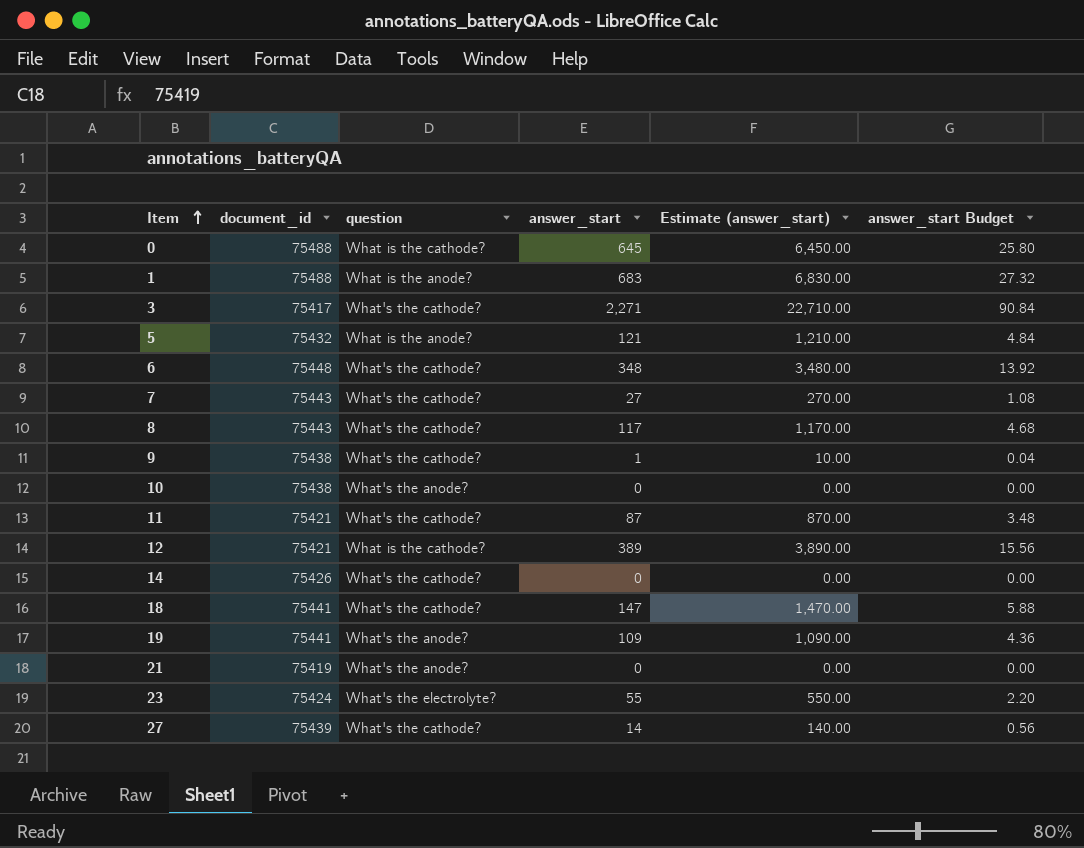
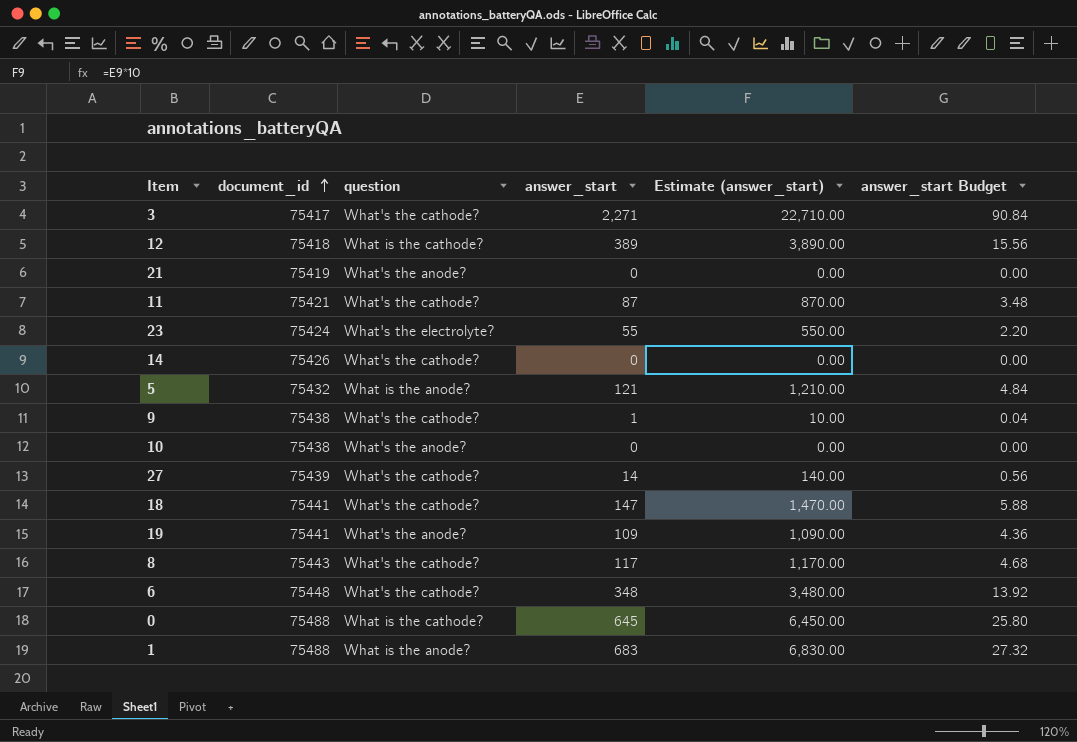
row order: Item ascending -> document_id ascending
row 7: 75443 | What's the cathode? | 27 | 270.00 | 1.08 -> none
12 | document_id: 75421 -> 75418

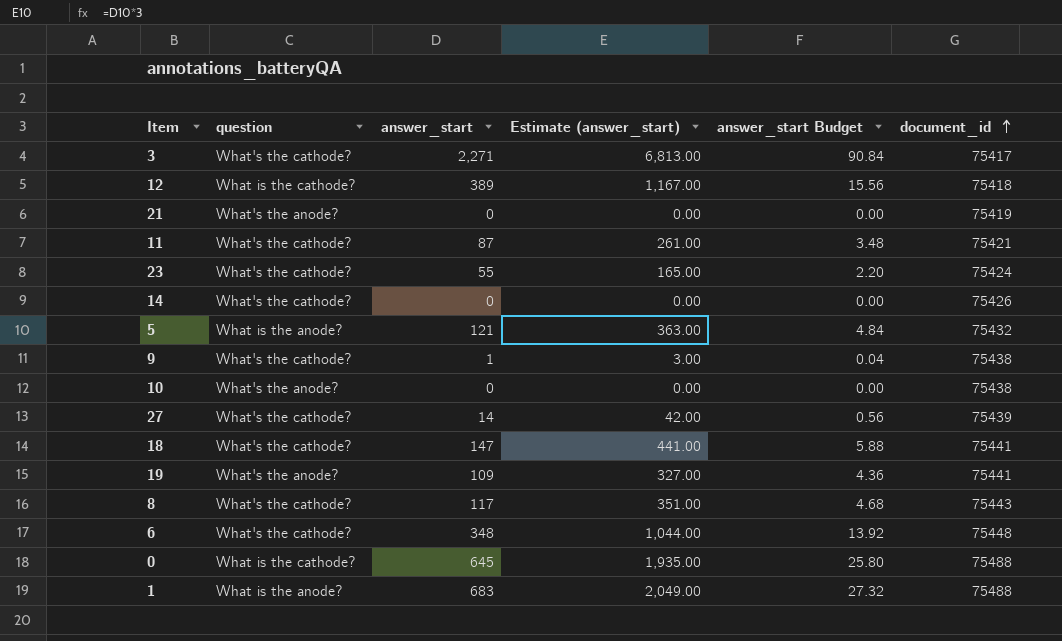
column Estimate (answer_start) | formula: [answer_start] * 10 -> [answer_start] * 3
column document_id | position: 2 -> 6
23 | question: What's the electrolyte? -> What's the cathode?

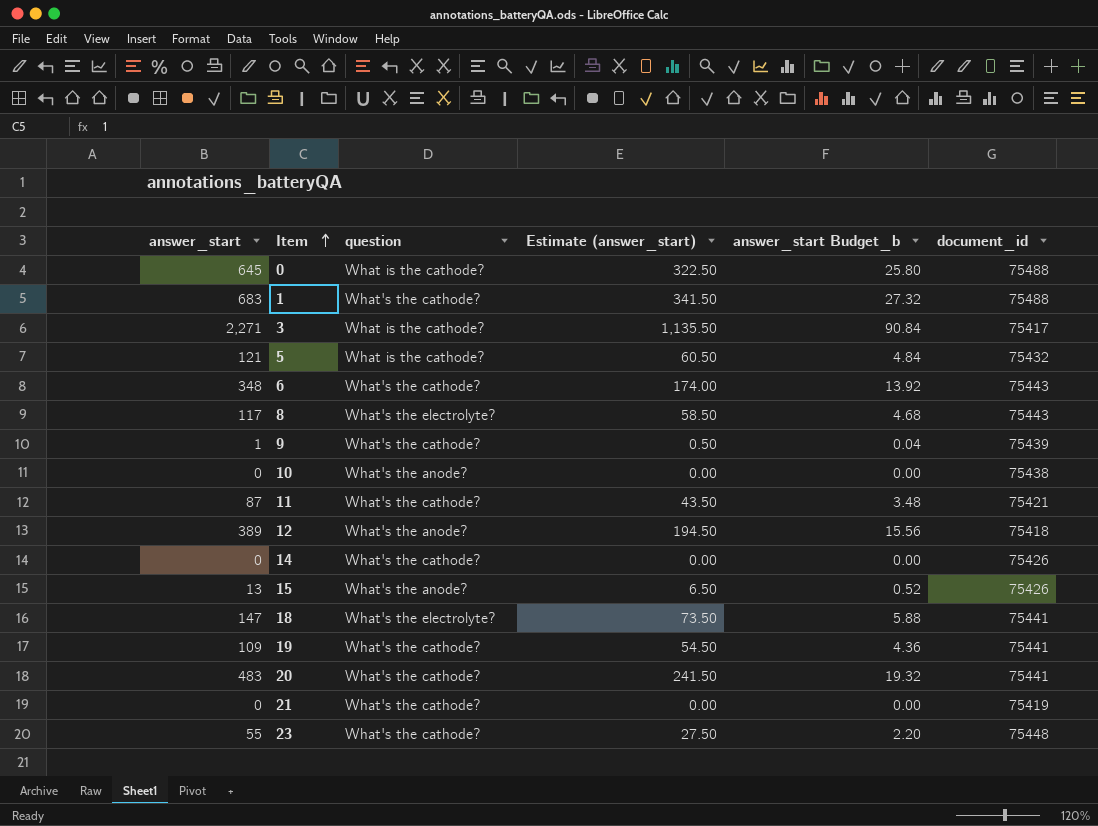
row order: document_id ascending -> Item ascending
column answer_start | position: 3 -> 1
column Estimate (answer_start) | formula: [answer_start] * 3 -> [answer_start] * 0.5
column name: answer_start Budget -> answer_start Budget_b
row 27: What's the cathode? | 14 | 42.00 | 0.56 | 75439 -> none
1 | question: What is the anode? -> What's the cathode?
3 | question: What's the cathode? -> What is the cathode?
5 | question: What is the anode? -> What is the cathode?
6 | document_id: 75448 -> 75443
8 | question: What's the cathode? -> What's the electrolyte?
9 | document_id: 75438 -> 75439
12 | question: What is the cathode? -> What's the anode?
row 15: none -> 13 | What's the anode? | 6.50 | 0.52 | 75426
18 | question: What's the cathode? -> What's the electrolyte?
19 | question: What's the anode? -> What's the cathode?
row 20: none -> 483 | What's the cathode? | 241.50 | 19.32 | 75441
21 | question: What's the anode? -> What's the cathode?
23 | document_id: 75424 -> 75448

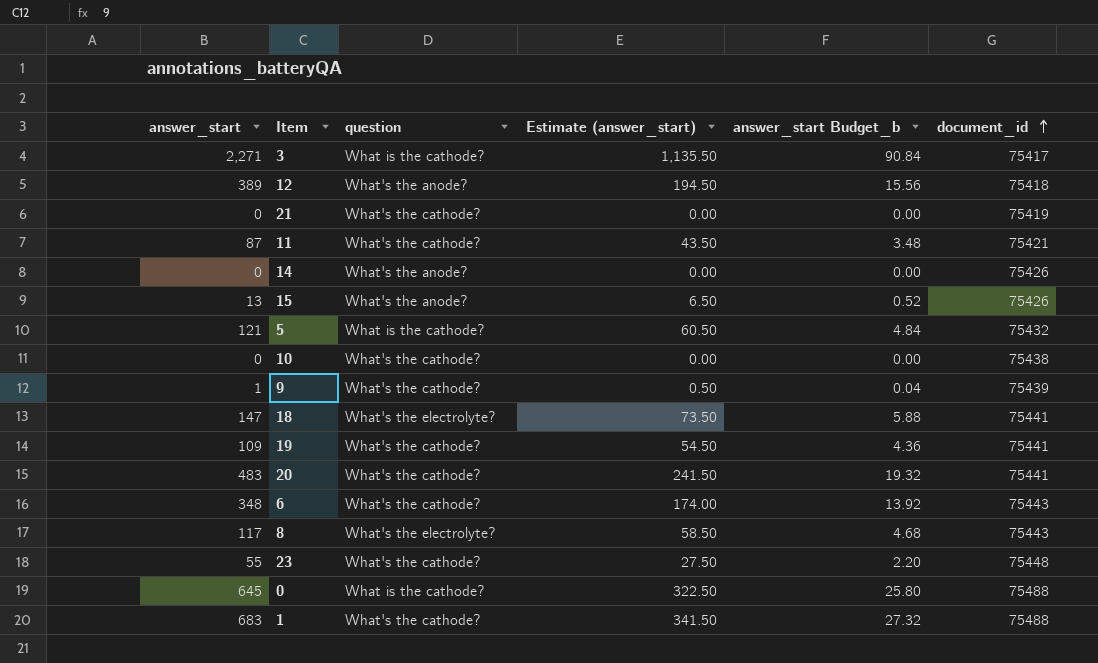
row order: Item ascending -> document_id ascending
14 | question: What's the cathode? -> What's the anode?
10 | question: What's the anode? -> What's the cathode?

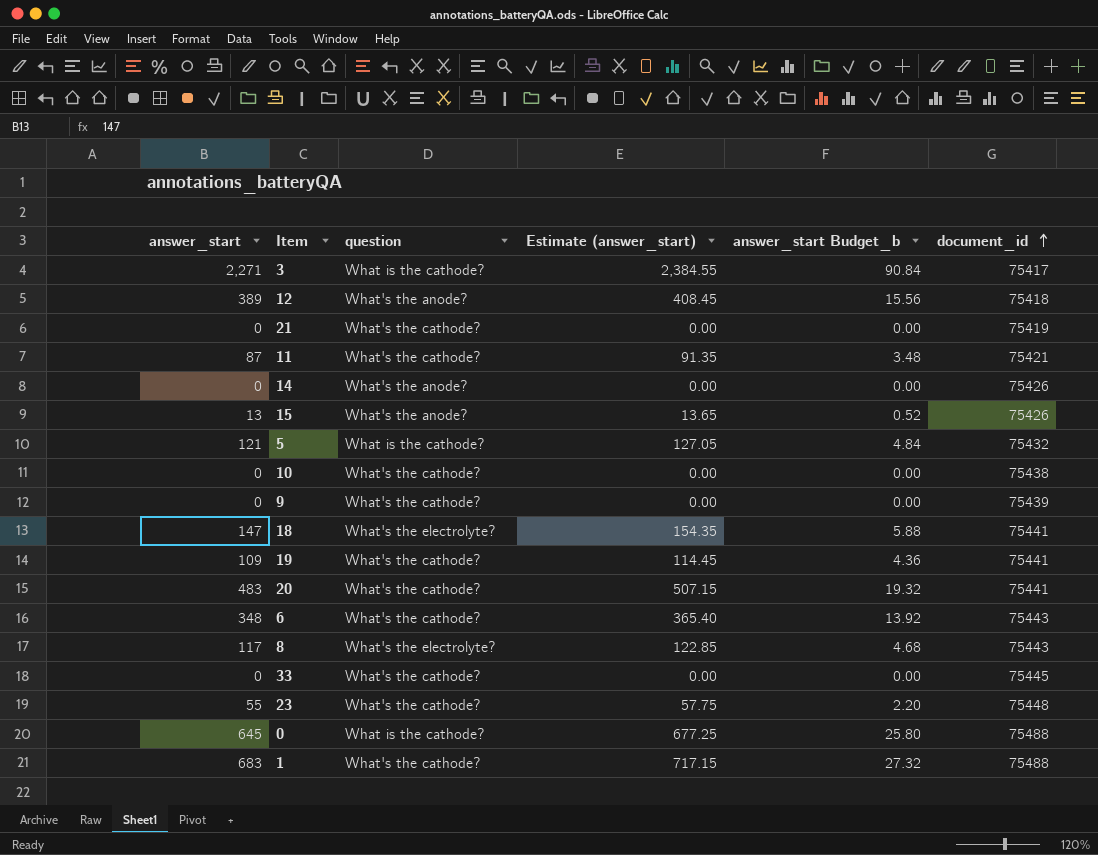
column Estimate (answer_start) | formula: [answer_start] * 0.5 -> [answer_start] * 1.05
9 | answer_start: 1 -> 0
9 | answer_start Budget_b: 0.04 -> 0.00
row 33: none -> 0 | What's the cathode? | 0.00 | 0.00 | 75445

